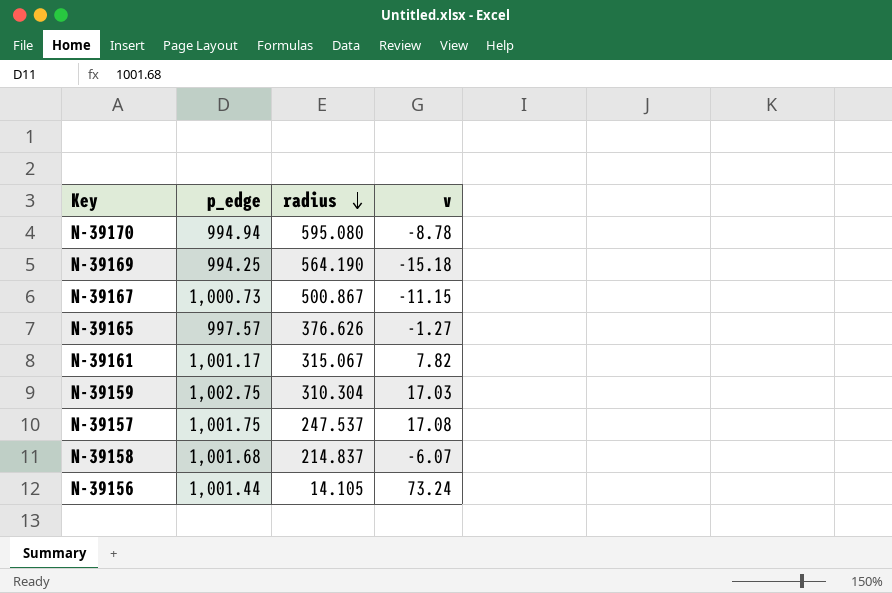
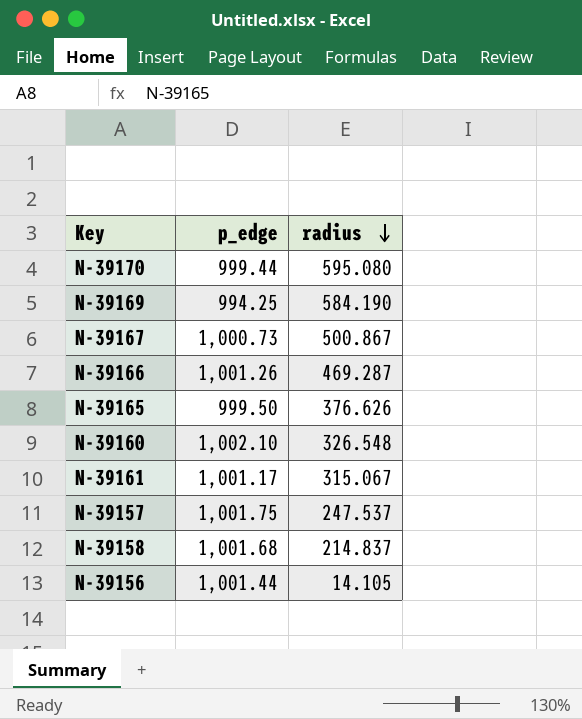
column v | position: 4 -> none
row N-39159: 1,002.75 | 310.304 | 17.03 -> none
N-39170 | p_edge: 994.94 -> 999.44
N-39169 | radius: 564.190 -> 584.190
row N-39166: none -> 1,001.26 | 469.287
N-39165 | p_edge: 997.57 -> 999.50
row N-39160: none -> 1,002.10 | 326.548

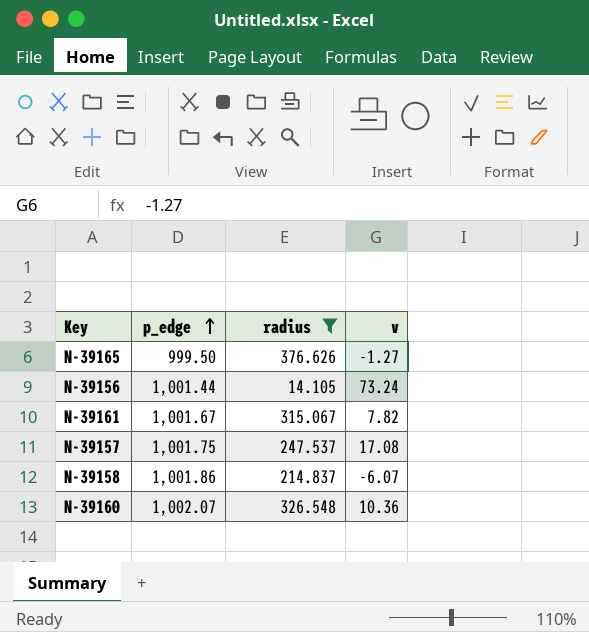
filter: none -> radius <= 376.626
row order: radius descending -> p_edge ascending
column v | position: none -> 4
N-39161 | p_edge: 1,001.17 -> 1,001.67
N-39158 | p_edge: 1,001.68 -> 1,001.86
N-39160 | p_edge: 1,002.10 -> 1,002.07

